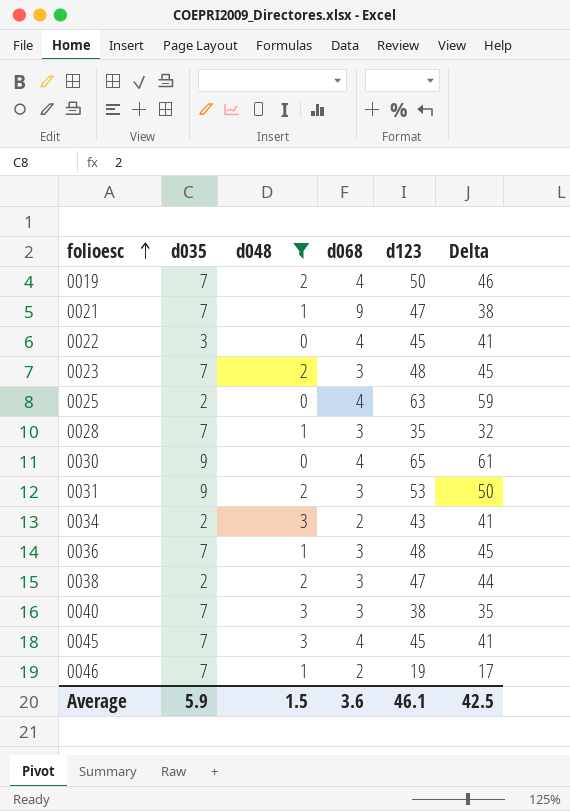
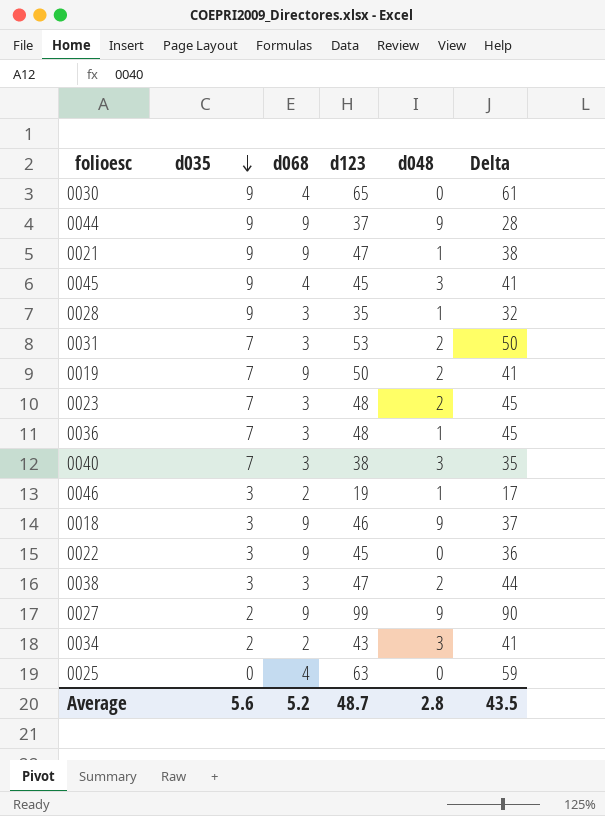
filter: d048 != 9 -> none
row order: folioesc ascending -> d035 descending
column d048 | position: 3 -> 5
0021 | d035: 7 -> 9
0045 | d035: 7 -> 9
0028 | d035: 7 -> 9
0031 | d035: 9 -> 7
0019 | d068: 4 -> 9
0019 | Delta: 46 -> 41
0046 | d035: 7 -> 3
0022 | d068: 4 -> 9
0022 | Delta: 41 -> 36
0038 | d035: 2 -> 3
0025 | d035: 2 -> 0
Average | d035: 5.9 -> 5.6
Average | d068: 3.6 -> 5.2
Average | d123: 46.1 -> 48.7
Average | d048: 1.5 -> 2.8
Average | Delta: 42.5 -> 43.5

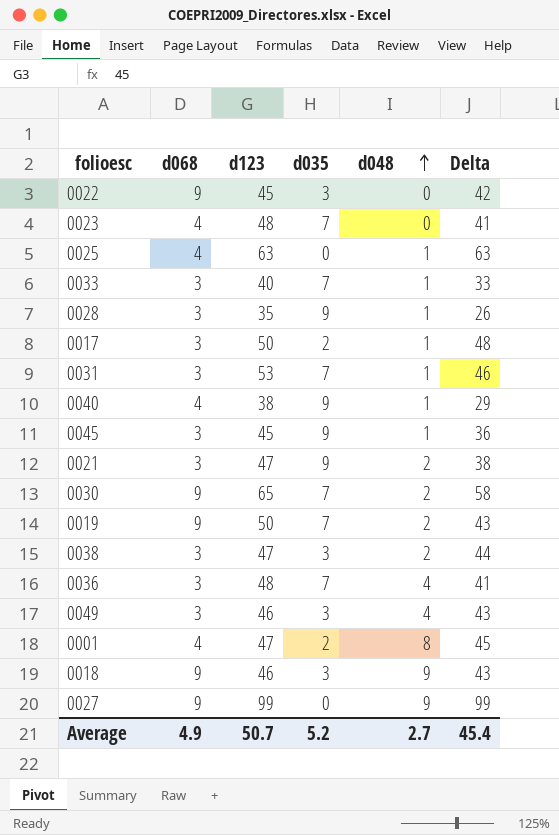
row order: d035 descending -> d048 ascending
column d035 | position: 2 -> 4
column Delta | formula: [d123] - [d068] -> [d123] - [d035]
row 0044: 9 | 9 | 37 | 9 | 28 -> none
row 0046: 3 | 2 | 19 | 1 | 17 -> none
row 0034: 2 | 2 | 43 | 3 | 41 -> none
0023 | d068: 3 -> 4
0023 | d048: 2 -> 0
0025 | d048: 0 -> 1
row 0033: none -> 3 | 40 | 7 | 1 | 33
row 0017: none -> 3 | 50 | 2 | 1 | 48
0031 | d048: 2 -> 1
0040 | d068: 3 -> 4
0040 | d035: 7 -> 9
0040 | d048: 3 -> 1
0045 | d068: 4 -> 3
0045 | d048: 3 -> 1
0021 | d068: 9 -> 3
0021 | d048: 1 -> 2
0030 | d068: 4 -> 9
0030 | d035: 9 -> 7
0030 | d048: 0 -> 2
0036 | d048: 1 -> 4
row 0049: none -> 3 | 46 | 3 | 4 | 43
row 0001: none -> 4 | 47 | 2 | 8 | 45
0027 | d035: 2 -> 0
Average | d068: 5.2 -> 4.9
Average | d123: 48.7 -> 50.7
Average | d035: 5.6 -> 5.2
Average | d048: 2.8 -> 2.7
Average | Delta: 43.5 -> 45.4

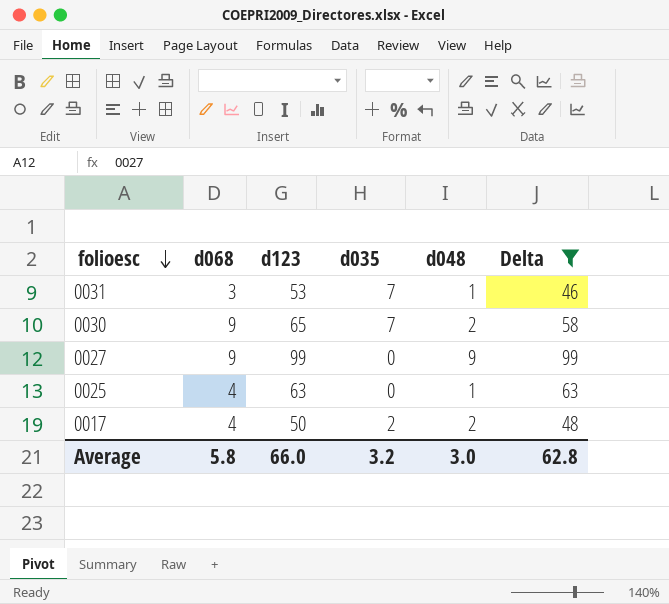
filter: none -> Delta >= 46
row order: d048 ascending -> folioesc descending
0017 | d068: 3 -> 4
0017 | d048: 1 -> 2
Average | d068: 4.9 -> 5.8
Average | d123: 50.7 -> 66.0
Average | d035: 5.2 -> 3.2
Average | d048: 2.7 -> 3.0
Average | Delta: 45.4 -> 62.8

